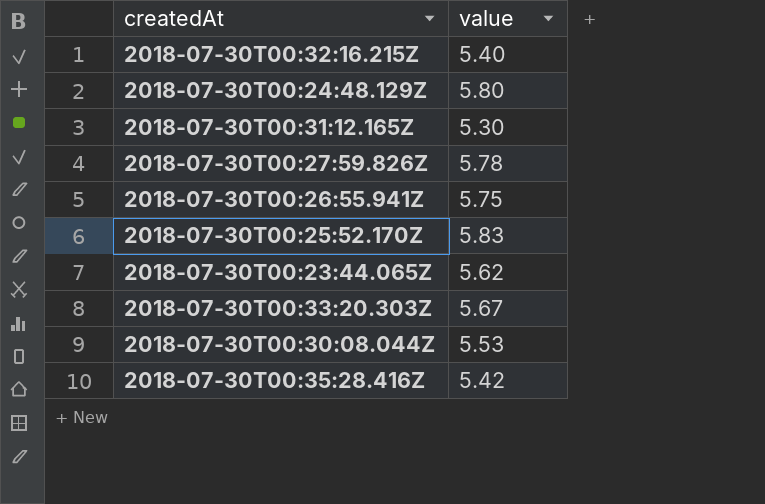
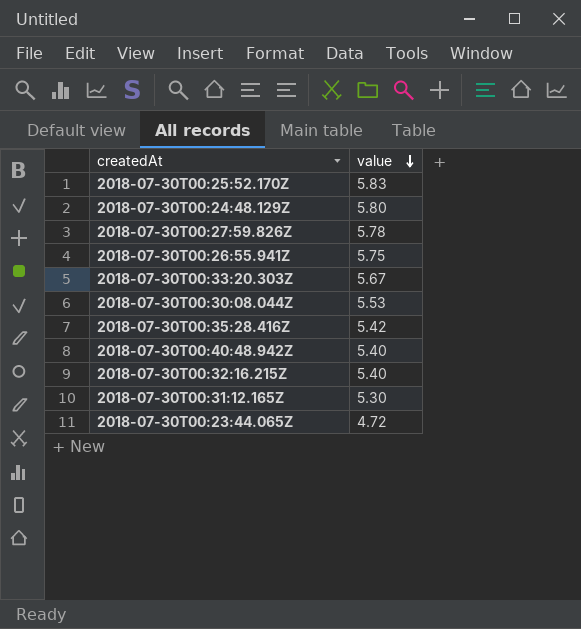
row order: none -> value descending
row 2018-07-30T00:40:48.942Z: none -> 5.40
2018-07-30T00:23:44.065Z | value: 5.62 -> 4.72

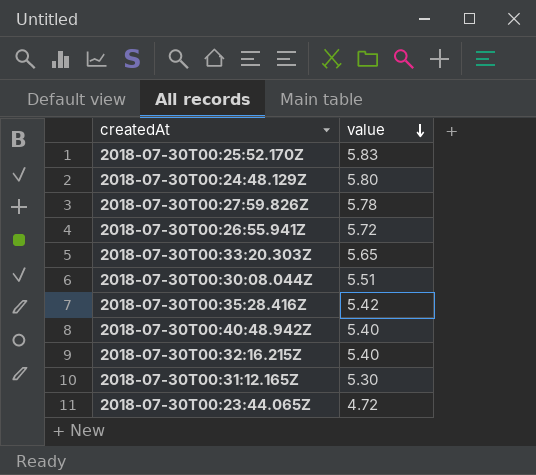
2018-07-30T00:26:55.941Z | value: 5.75 -> 5.72
2018-07-30T00:33:20.303Z | value: 5.67 -> 5.65
2018-07-30T00:30:08.044Z | value: 5.53 -> 5.51

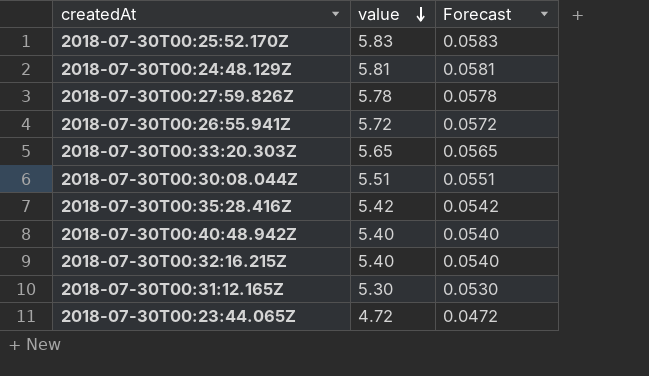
column Forecast | formula: none -> [value] * 0.01
2018-07-30T00:24:48.129Z | value: 5.80 -> 5.81

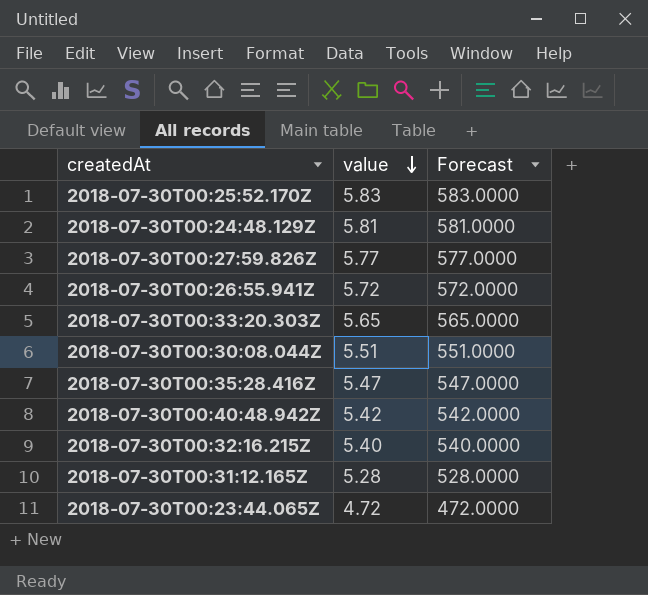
column Forecast | formula: [value] * 0.01 -> [value] * 100
2018-07-30T00:27:59.826Z | value: 5.78 -> 5.77
2018-07-30T00:35:28.416Z | value: 5.42 -> 5.47
2018-07-30T00:40:48.942Z | value: 5.40 -> 5.42
2018-07-30T00:31:12.165Z | value: 5.30 -> 5.28

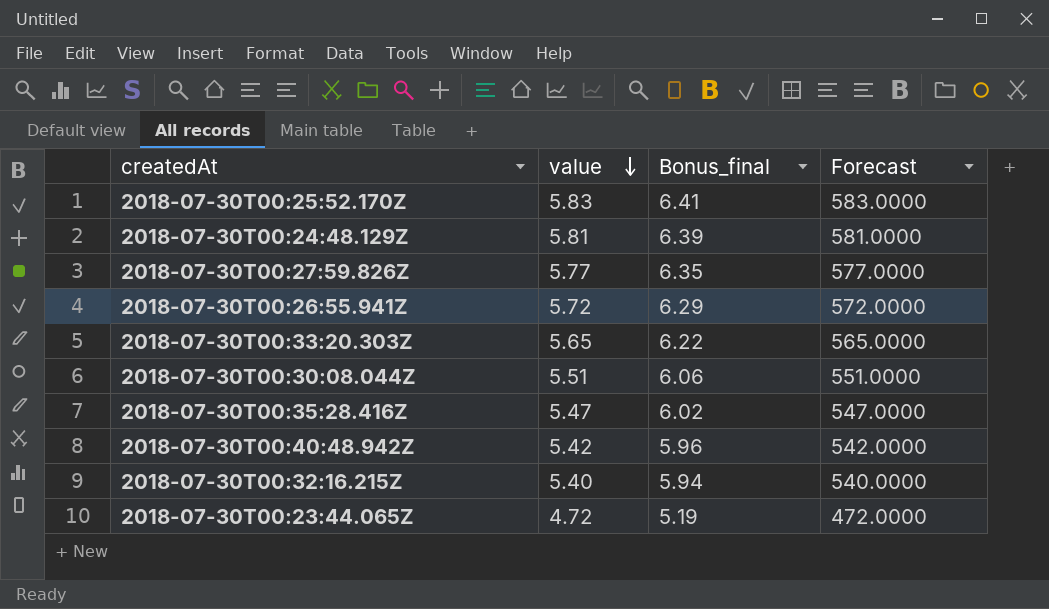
column Bonus_final | formula: none -> [value] * 1.1
row 2018-07-30T00:31:12.165Z: 5.28 | 528.0000 -> none

